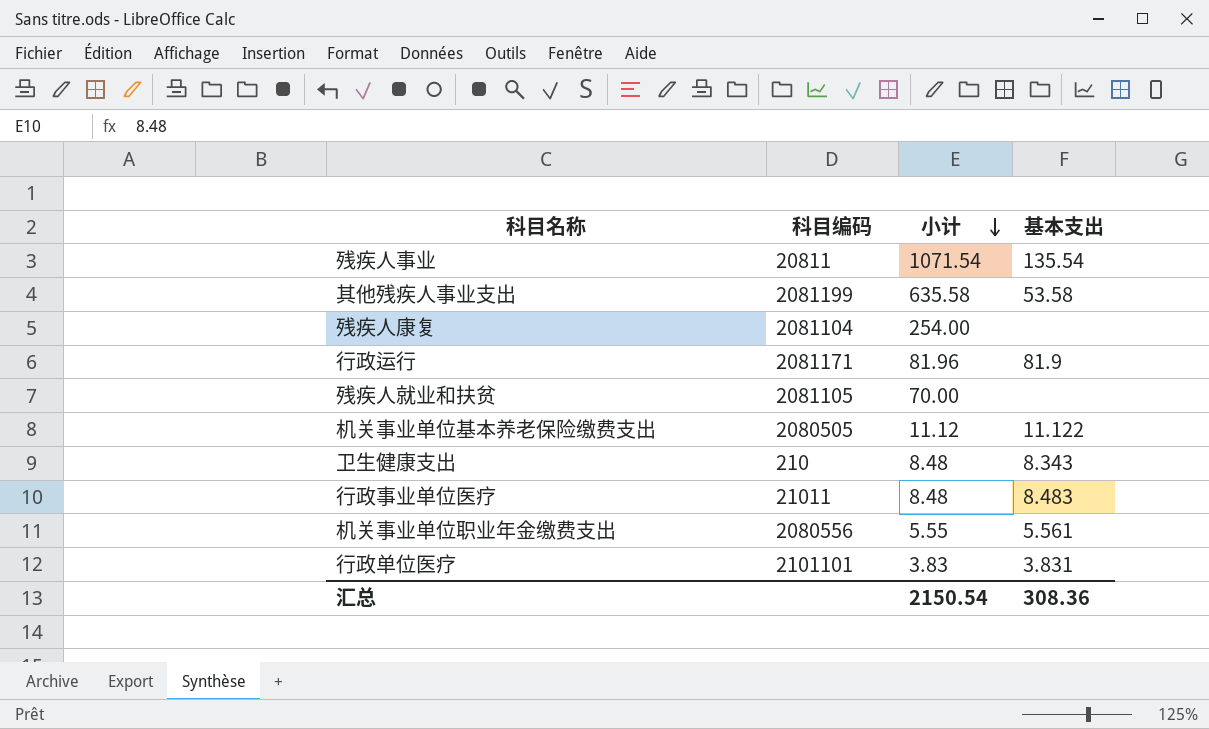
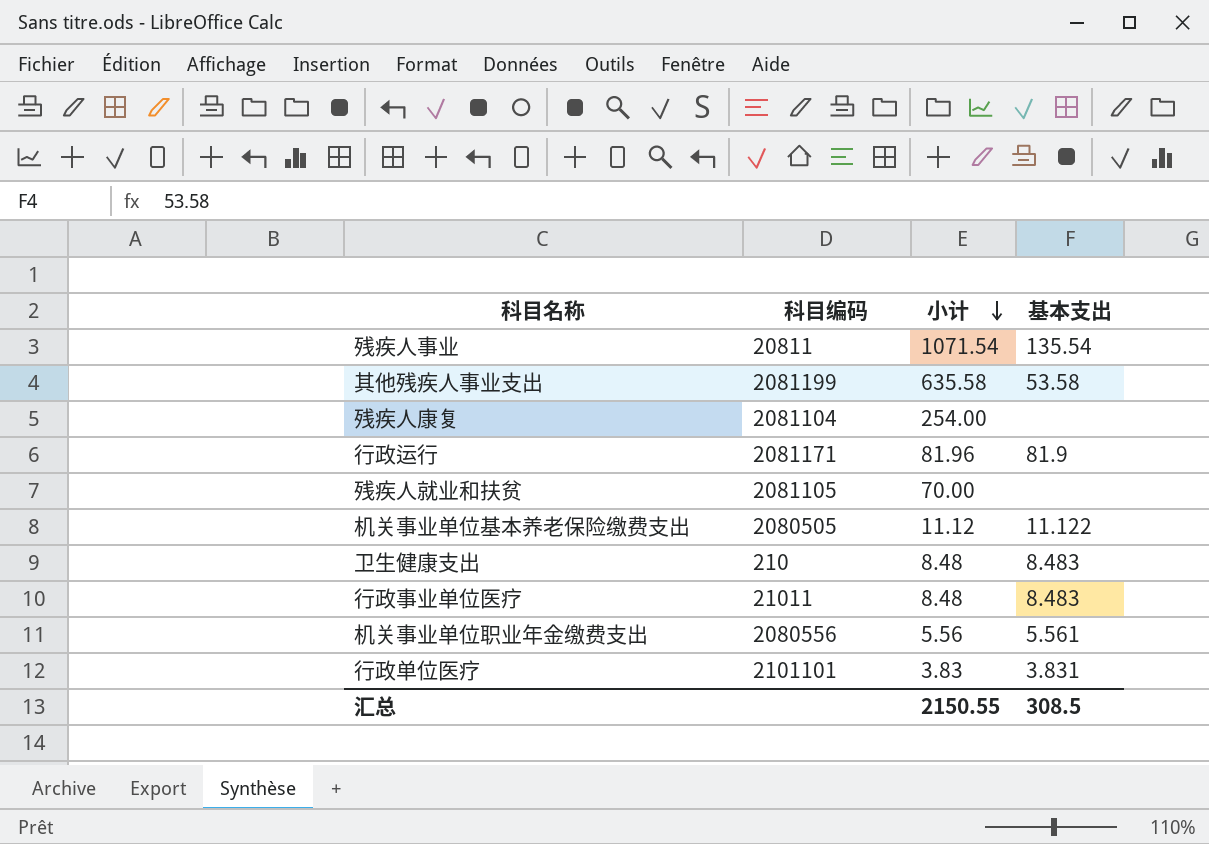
卫生健康支出 | 基本支出: 8.343 -> 8.483
机关事业单位职业年金缴费支出 | 小计: 5.55 -> 5.56
汇总 | 小计: 2150.54 -> 2150.55
汇总 | 基本支出: 308.36 -> 308.5

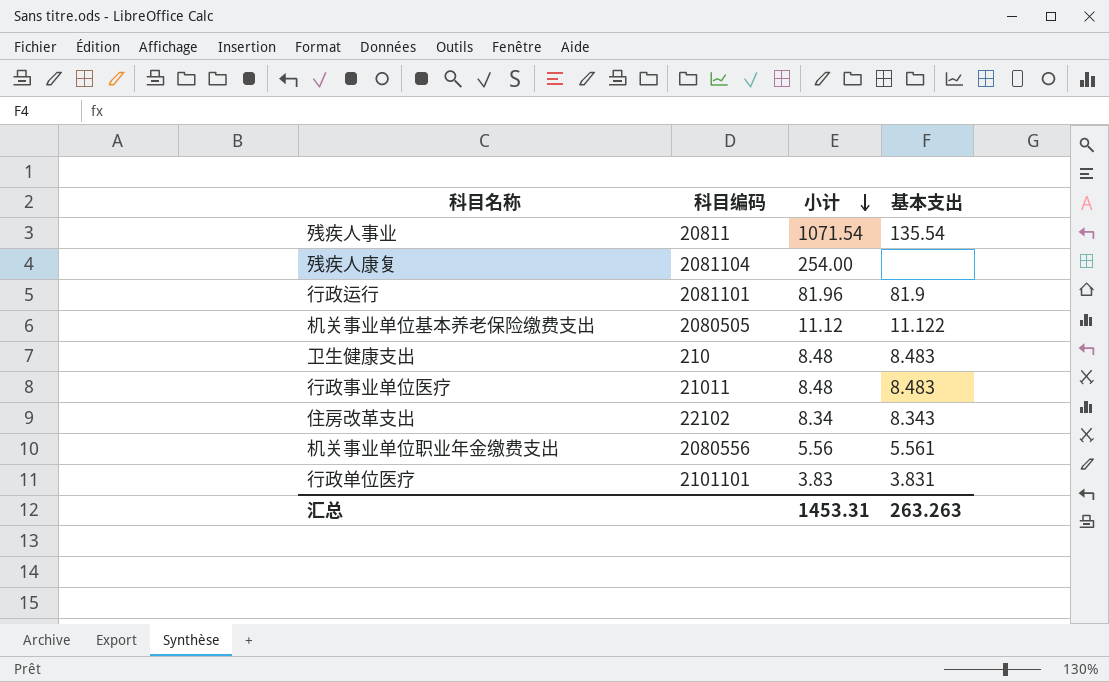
row 其他残疾人事业支出: 2081199 | 635.58 | 53.58 -> none
row 残疾人就业和扶贫: 2081105 | 70.00 | none -> none
行政运行 | 科目编码: 2081171 -> 2081101
row 住房改革支出: none -> 22102 | 8.34 | 8.343
汇总 | 小计: 2150.55 -> 1453.31
汇总 | 基本支出: 308.5 -> 263.263

